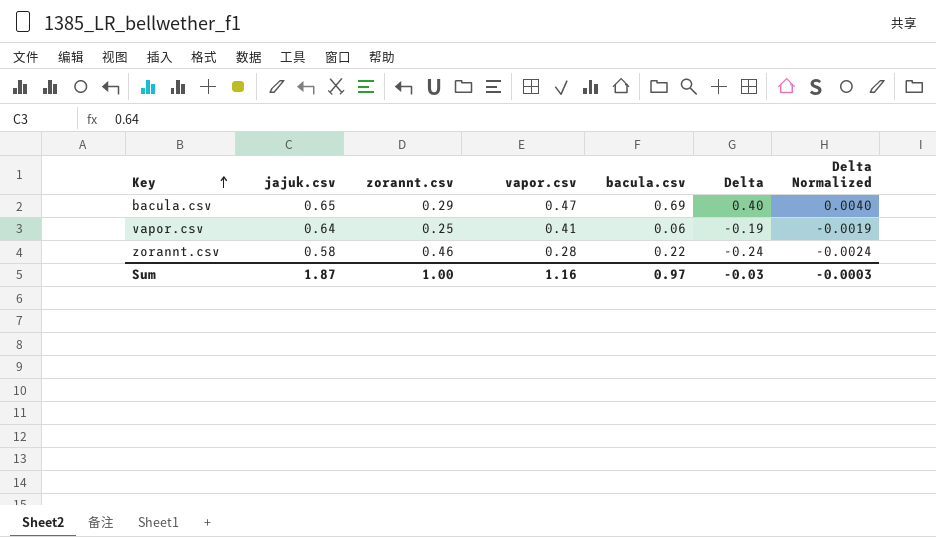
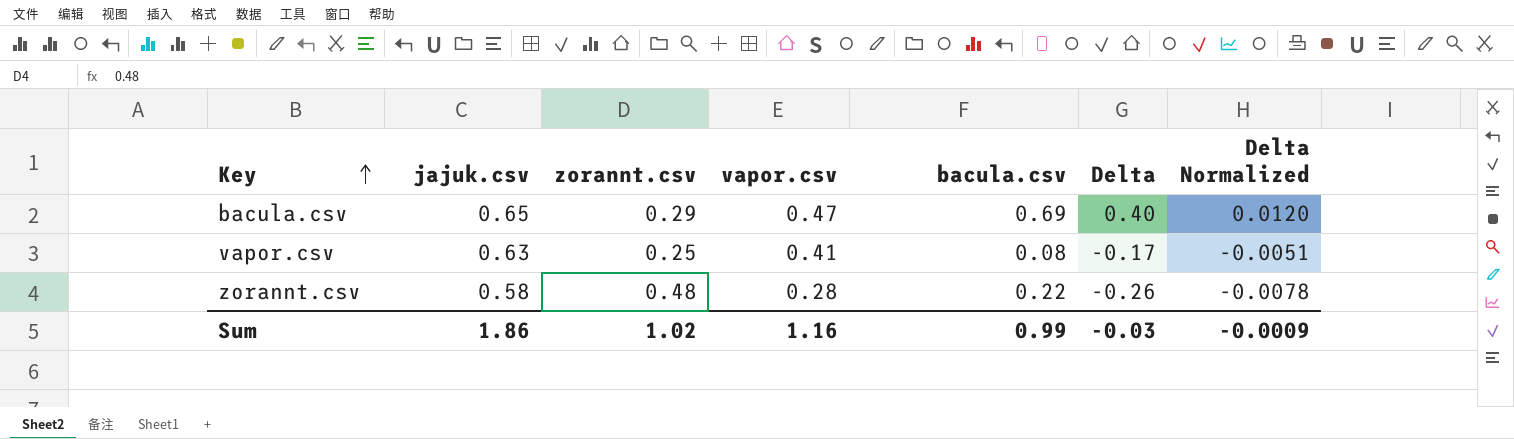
column Delta Normalized | formula: [Delta] * 0.01 -> [Delta] * 0.03
vapor.csv | jajuk.csv: 0.64 -> 0.63
vapor.csv | bacula.csv: 0.06 -> 0.08
vapor.csv | Delta: -0.19 -> -0.17
zorannt.csv | zorannt.csv: 0.46 -> 0.48
zorannt.csv | Delta: -0.24 -> -0.26
Sum | jajuk.csv: 1.87 -> 1.86
Sum | zorannt.csv: 1.00 -> 1.02
Sum | bacula.csv: 0.97 -> 0.99
Sum | Delta Normalized: -0.0003 -> -0.0009

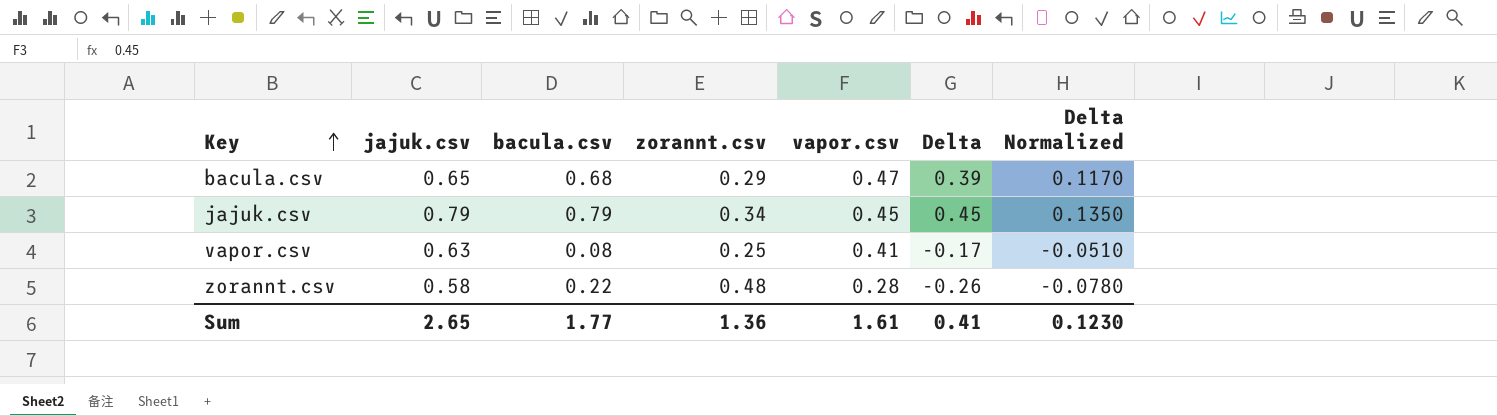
column bacula.csv | position: 5 -> 3
column Delta Normalized | formula: [Delta] * 0.03 -> [Delta] * 0.3
bacula.csv | bacula.csv: 0.69 -> 0.68
bacula.csv | Delta: 0.40 -> 0.39
row jajuk.csv: none -> 0.79 | 0.79 | 0.34 | 0.45 | 0.45 | 0.1350
Sum | jajuk.csv: 1.86 -> 2.65
Sum | bacula.csv: 0.99 -> 1.77
Sum | zorannt.csv: 1.02 -> 1.36
Sum | vapor.csv: 1.16 -> 1.61
Sum | Delta: -0.03 -> 0.41
Sum | Delta Normalized: -0.0009 -> 0.1230

